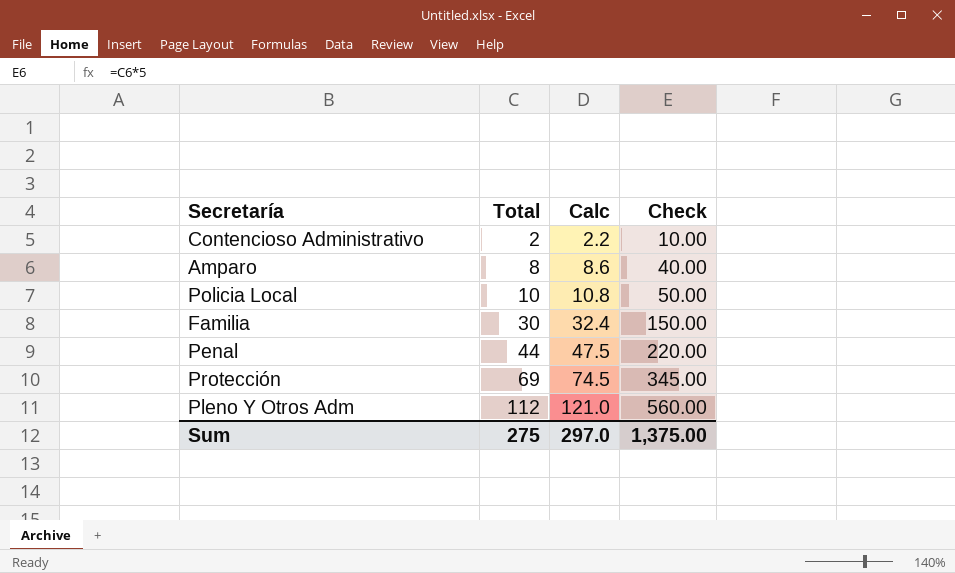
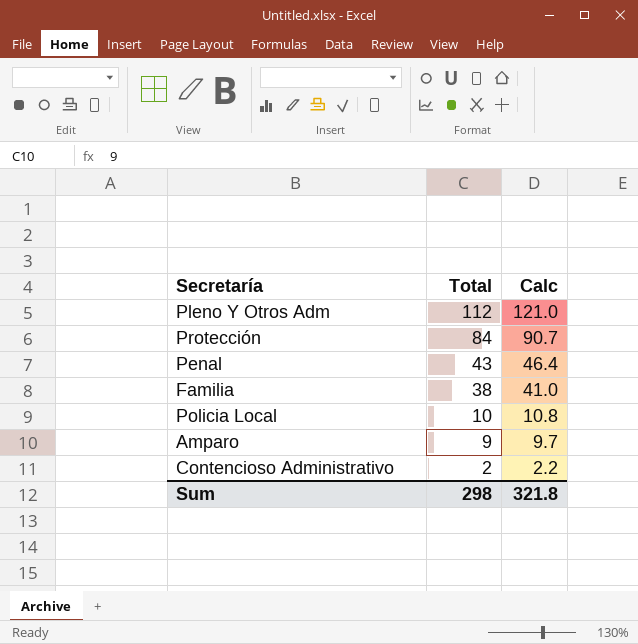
row order: Total ascending -> Total descending
column Check | formula: [Total] * 5 -> none
Protección | Total: 69 -> 84
Protección | Calc: 74.5 -> 90.7
Penal | Total: 44 -> 43
Penal | Calc: 47.5 -> 46.4
Familia | Total: 30 -> 38
Familia | Calc: 32.4 -> 41.0
Amparo | Total: 8 -> 9
Amparo | Calc: 8.6 -> 9.7
Sum | Total: 275 -> 298
Sum | Calc: 297.0 -> 321.8

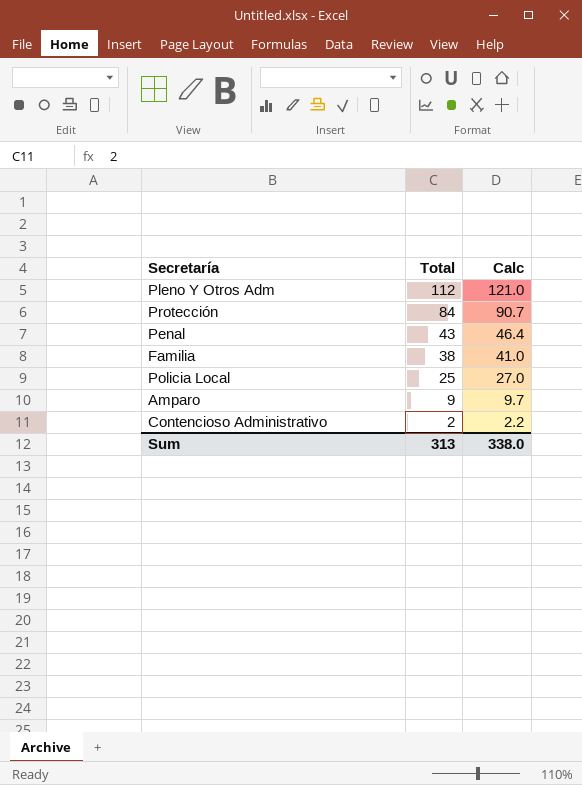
Policia Local | Total: 10 -> 25
Policia Local | Calc: 10.8 -> 27.0
Sum | Total: 298 -> 313
Sum | Calc: 321.8 -> 338.0

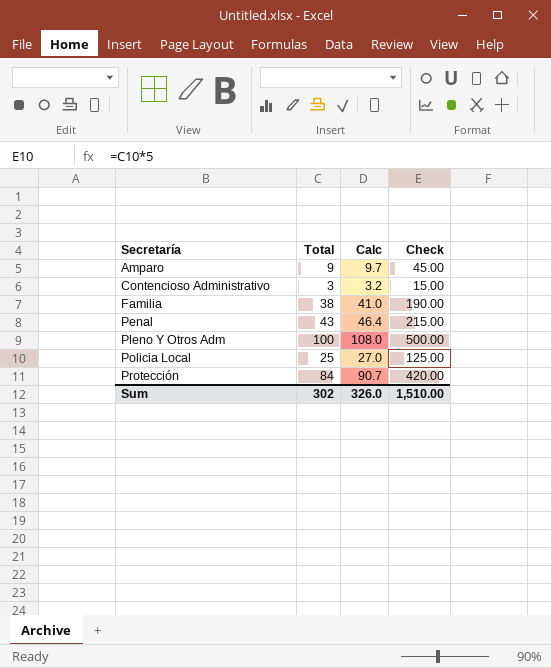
row order: Total descending -> Secretaría ascending
column Check | formula: none -> [Total] * 5
Contencioso Administrativo | Total: 2 -> 3
Contencioso Administrativo | Calc: 2.2 -> 3.2
Pleno Y Otros Adm | Total: 112 -> 100
Pleno Y Otros Adm | Calc: 121.0 -> 108.0
Sum | Total: 313 -> 302
Sum | Calc: 338.0 -> 326.0

